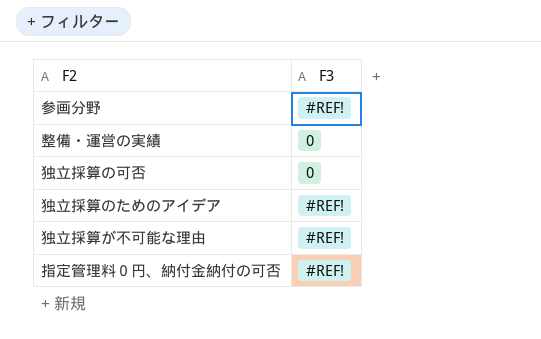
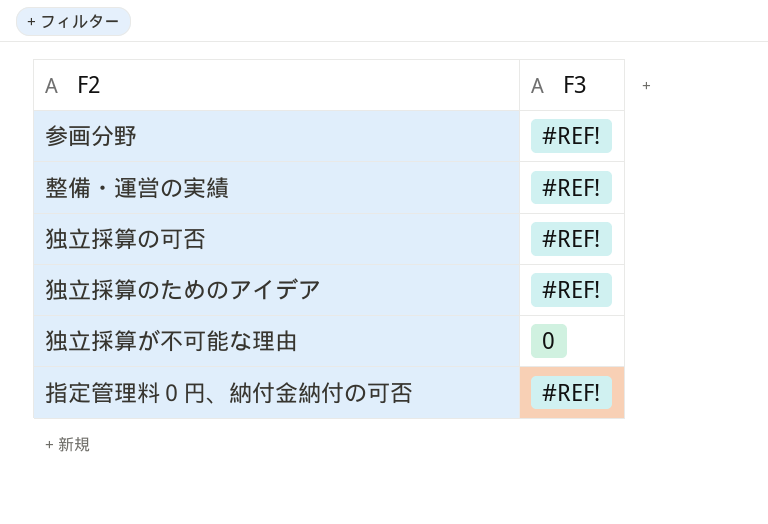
整備・運営の実績 | F3: 0 -> #REF!
独立採算の可否 | F3: 0 -> #REF!
独立採算が不可能な理由 | F3: #REF! -> 0

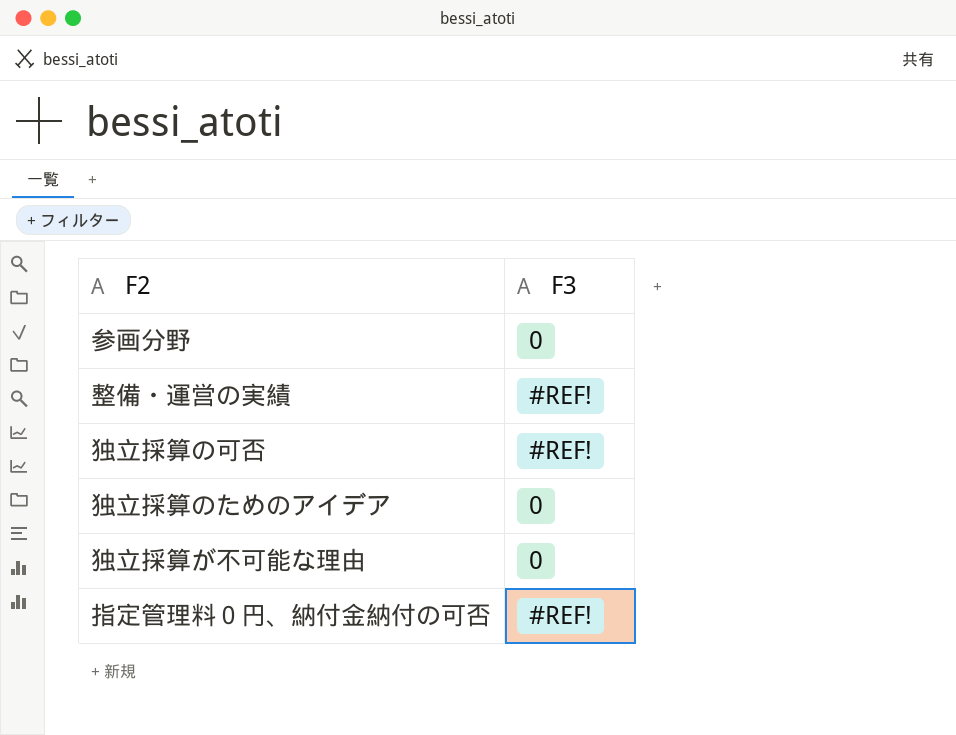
参画分野 | F3: #REF! -> 0
独立採算のためのアイデア | F3: #REF! -> 0

